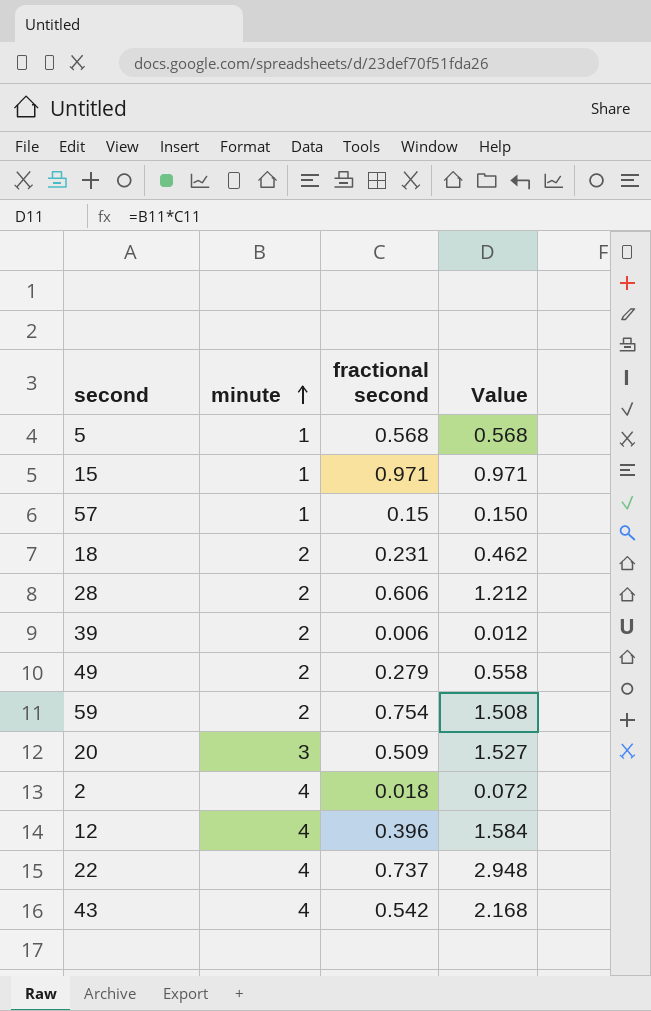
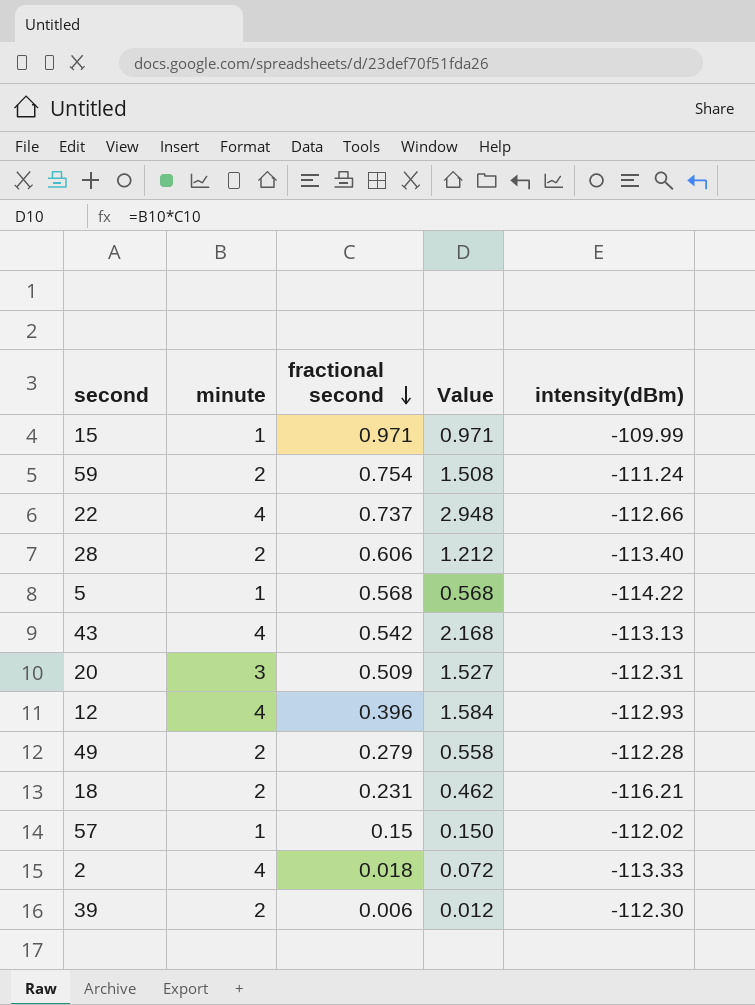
row order: minute ascending -> fractional second descending
column intensity(dBm) | position: none -> 5

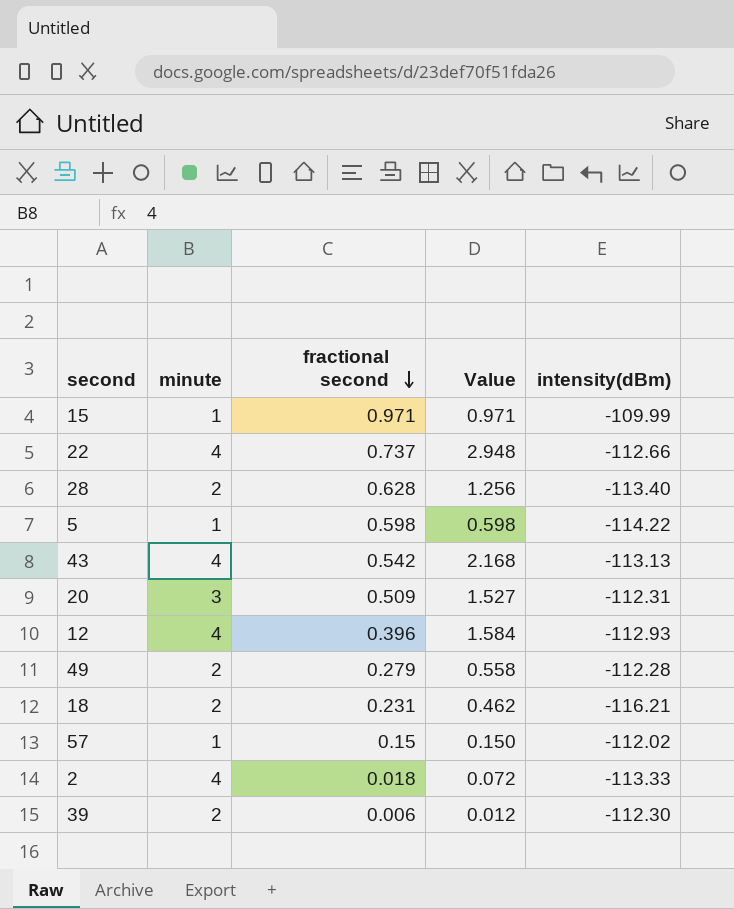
row 59: 2 | 0.754 | 1.508 | -111.24 -> none
28 | fractional second: 0.606 -> 0.628
28 | Value: 1.212 -> 1.256
5 | fractional second: 0.568 -> 0.598
5 | Value: 0.568 -> 0.598

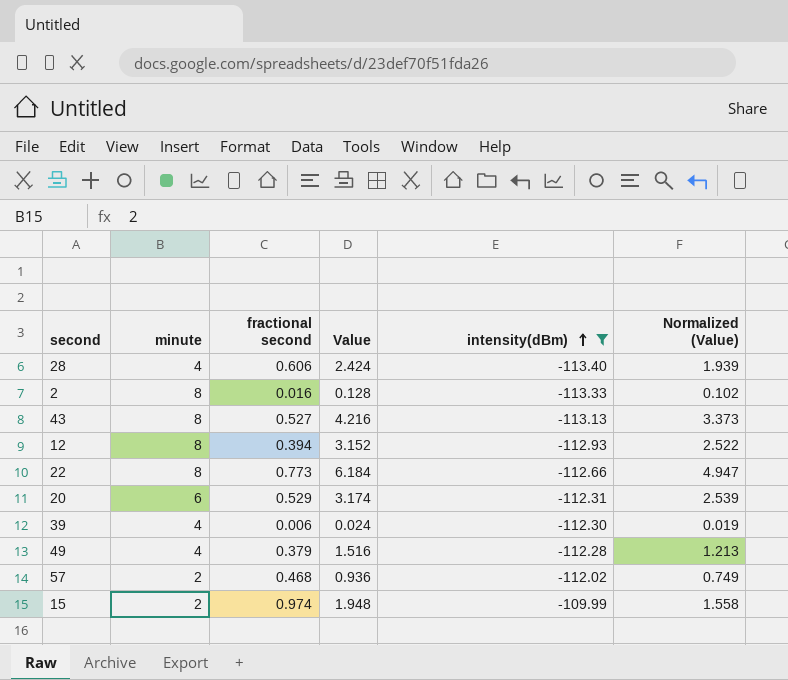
filter: none -> intensity(dBm) >= -113.40
row order: fractional second descending -> intensity(dBm) ascending
column Normalized (Value) | formula: none -> [Value] * 0.8
28 | minute: 2 -> 4
28 | fractional second: 0.628 -> 0.606
28 | Value: 1.256 -> 2.424
2 | minute: 4 -> 8
2 | fractional second: 0.018 -> 0.016
2 | Value: 0.072 -> 0.128
43 | minute: 4 -> 8
43 | fractional second: 0.542 -> 0.527
43 | Value: 2.168 -> 4.216
12 | minute: 4 -> 8
12 | fractional second: 0.396 -> 0.394
12 | Value: 1.584 -> 3.152
22 | minute: 4 -> 8
22 | fractional second: 0.737 -> 0.773
22 | Value: 2.948 -> 6.184
20 | minute: 3 -> 6
20 | fractional second: 0.509 -> 0.529
20 | Value: 1.527 -> 3.174
39 | minute: 2 -> 4
39 | Value: 0.012 -> 0.024
49 | minute: 2 -> 4
49 | fractional second: 0.279 -> 0.379
49 | Value: 0.558 -> 1.516
57 | minute: 1 -> 2
57 | fractional second: 0.15 -> 0.468
57 | Value: 0.150 -> 0.936
15 | minute: 1 -> 2
15 | fractional second: 0.971 -> 0.974
15 | Value: 0.971 -> 1.948

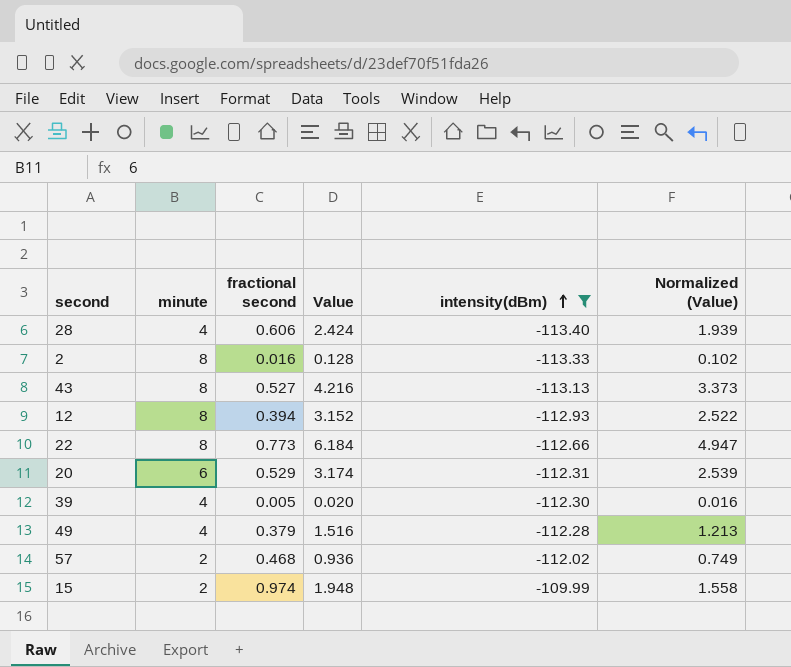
39 | fractional second: 0.006 -> 0.005
39 | Value: 0.024 -> 0.020
39 | Normalized (Value): 0.019 -> 0.016

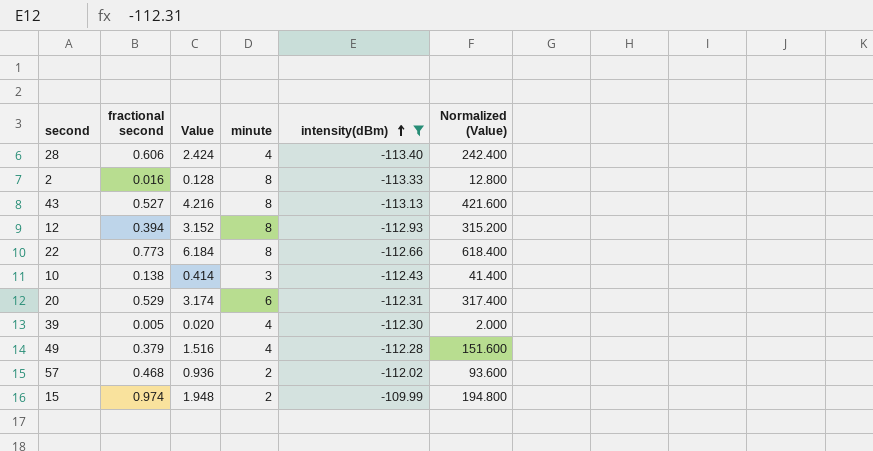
column minute | position: 2 -> 4
column Normalized (Value) | formula: [Value] * 0.8 -> [Value] * 100
row 10: none -> 0.138 | 0.414 | 3 | -112.43 | 41.400

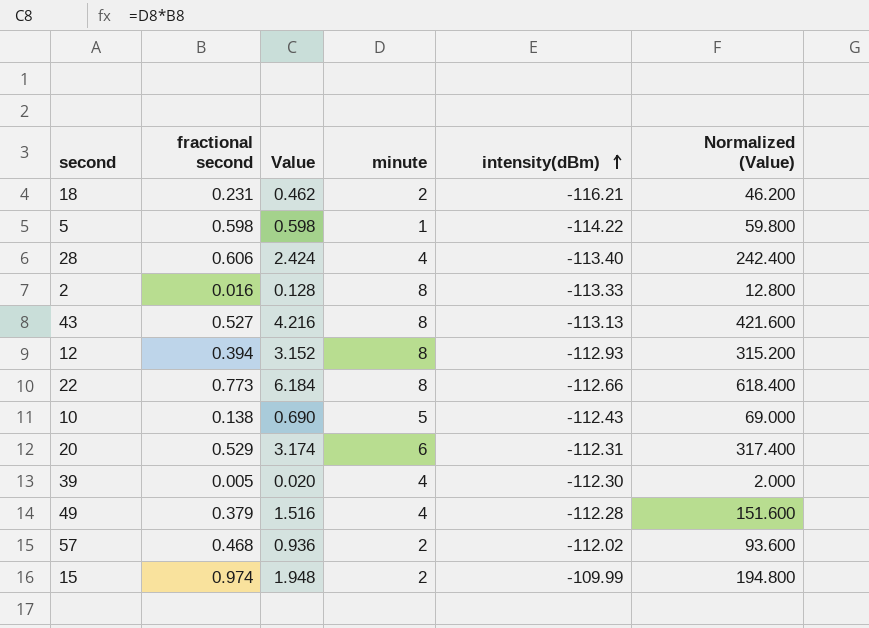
filter: intensity(dBm) >= -113.40 -> none
10 | Value: 0.414 -> 0.690
10 | minute: 3 -> 5
10 | Normalized (Value): 41.400 -> 69.000

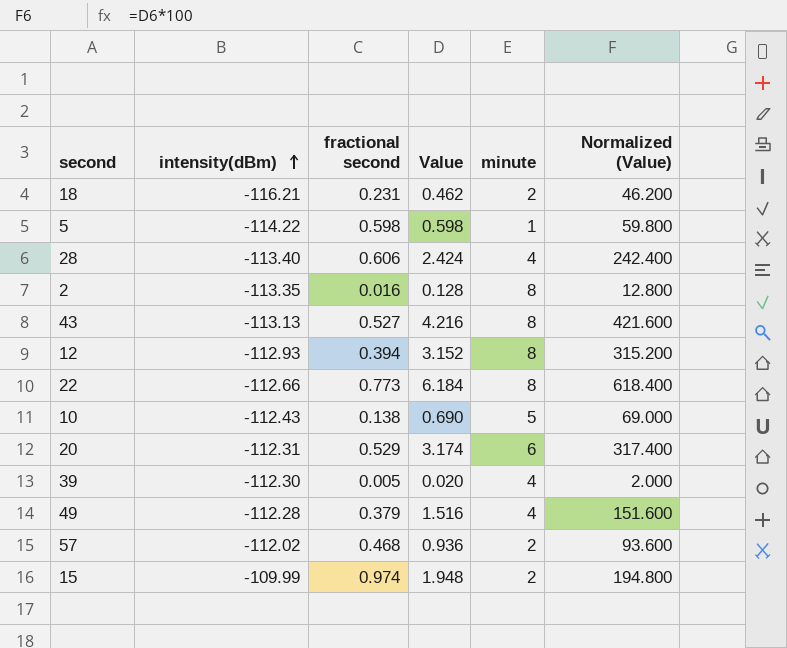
column intensity(dBm) | position: 5 -> 2
2 | intensity(dBm): -113.33 -> -113.35

